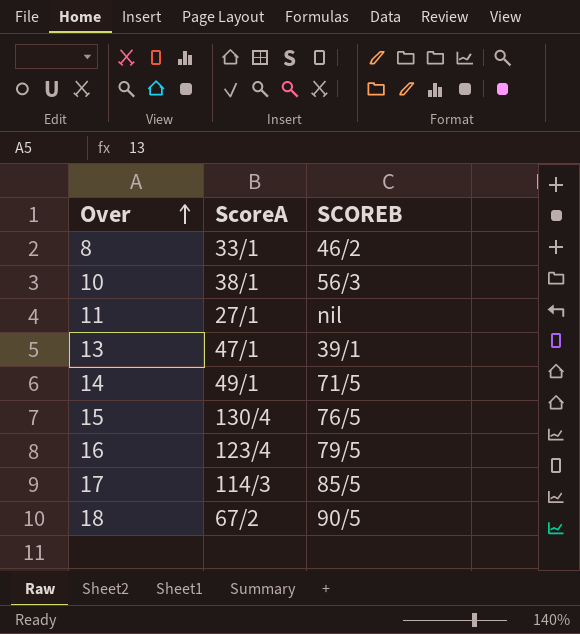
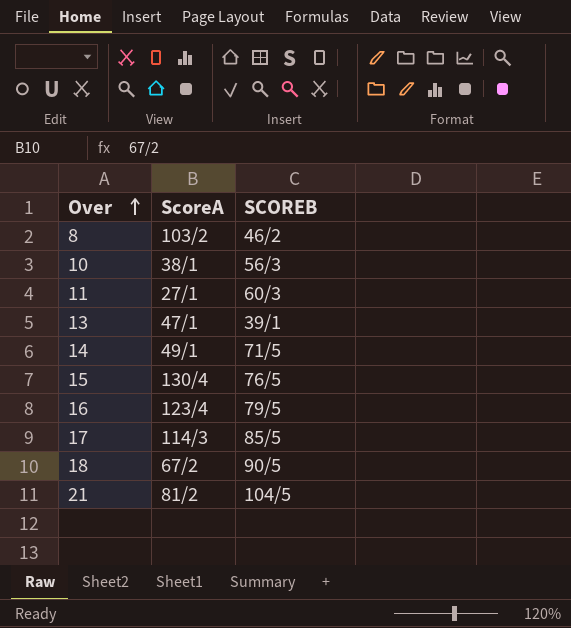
8 | ScoreA: 33/1 -> 103/2
11 | SCOREB: nil -> 60/3
row 21: none -> 81/2 | 104/5

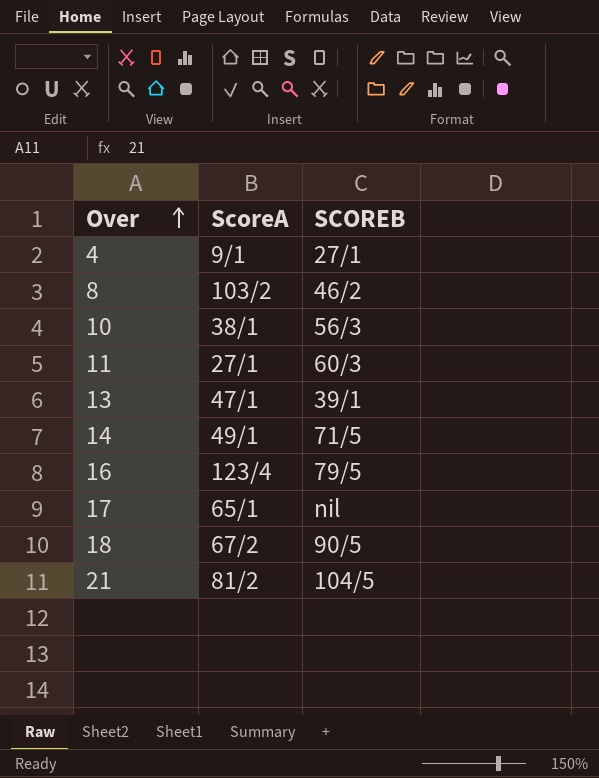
row 15: 130/4 | 76/5 -> none
row 4: none -> 9/1 | 27/1
17 | ScoreA: 114/3 -> 65/1
17 | SCOREB: 85/5 -> nil

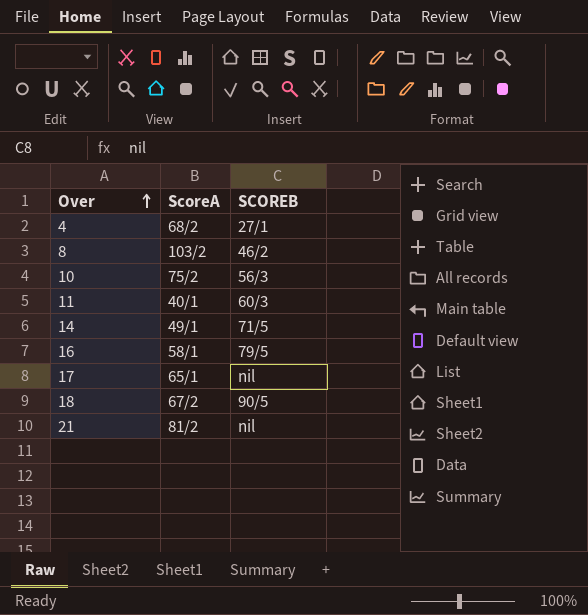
row 13: 47/1 | 39/1 -> none
4 | ScoreA: 9/1 -> 68/2
10 | ScoreA: 38/1 -> 75/2
11 | ScoreA: 27/1 -> 40/1
16 | ScoreA: 123/4 -> 58/1
21 | SCOREB: 104/5 -> nil

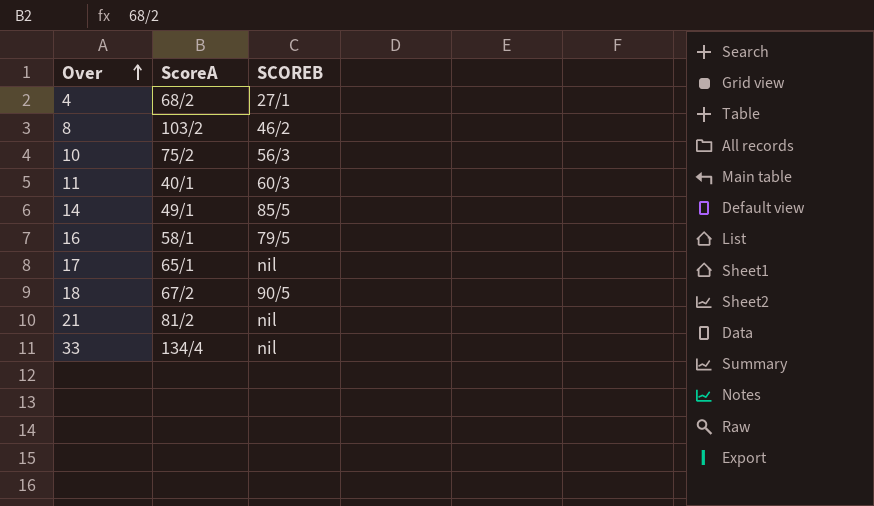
14 | SCOREB: 71/5 -> 85/5
row 33: none -> 134/4 | nil

